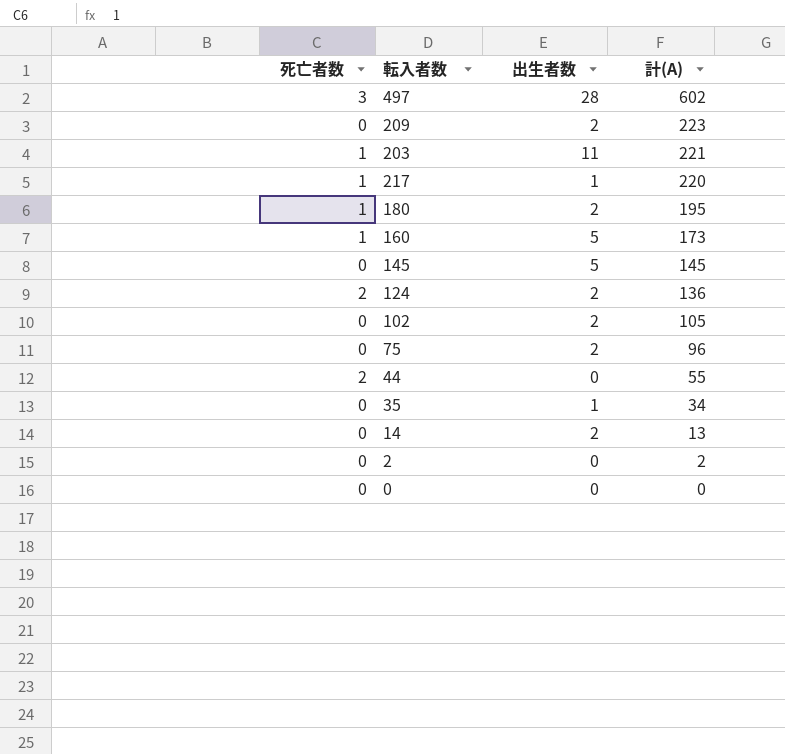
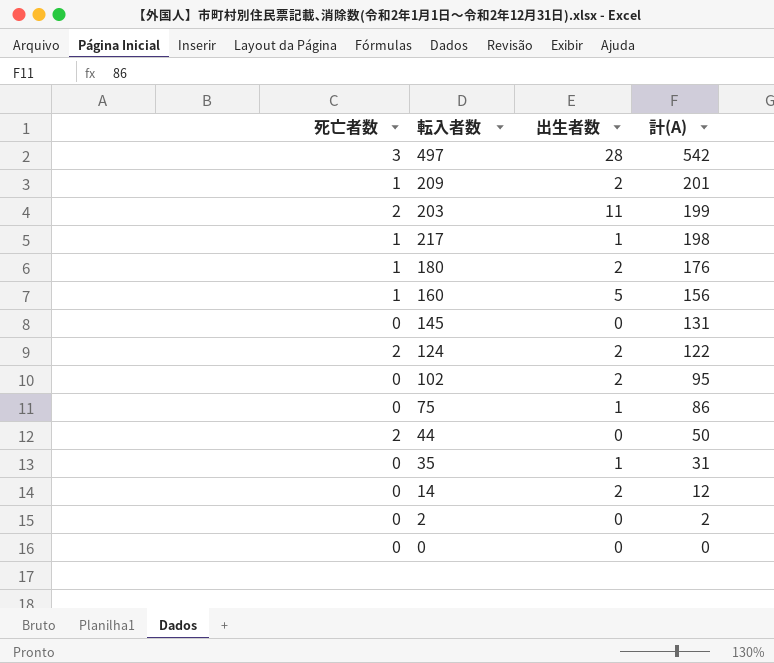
497 | 計(A): 602 -> 542
209 | 死亡者数: 0 -> 1
209 | 計(A): 223 -> 201
203 | 死亡者数: 1 -> 2
203 | 計(A): 221 -> 199
217 | 計(A): 220 -> 198
180 | 計(A): 195 -> 176
160 | 計(A): 173 -> 156
145 | 出生者数: 5 -> 0
145 | 計(A): 145 -> 131
124 | 計(A): 136 -> 122
102 | 計(A): 105 -> 95
75 | 出生者数: 2 -> 1
75 | 計(A): 96 -> 86
44 | 計(A): 55 -> 50
35 | 計(A): 34 -> 31
14 | 計(A): 13 -> 12

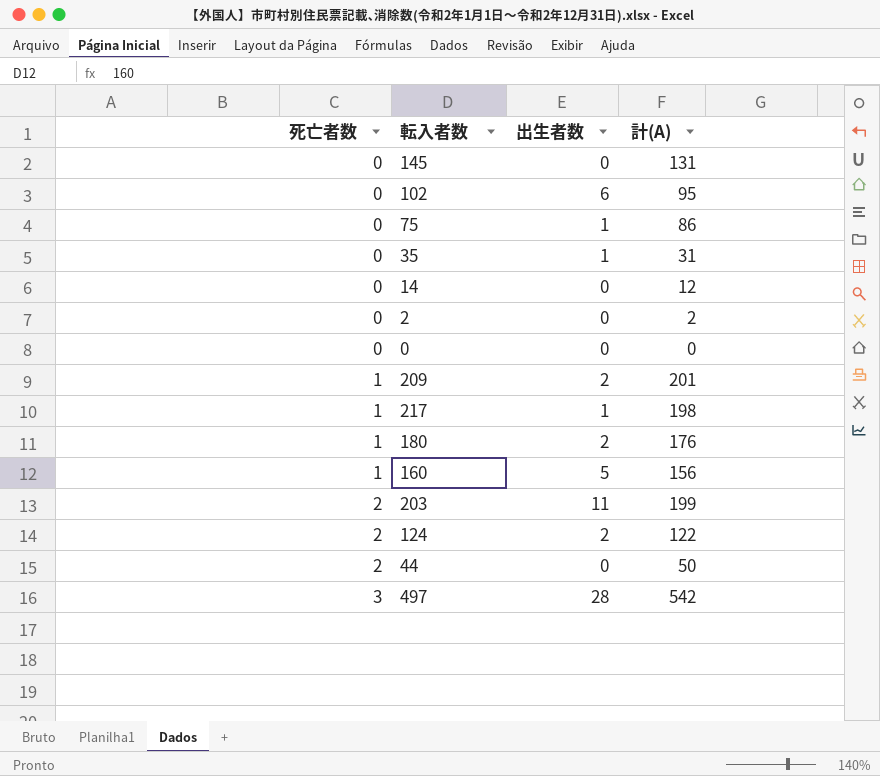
row order: 計(A) descending -> 死亡者数 ascending
102 | 出生者数: 2 -> 6
14 | 出生者数: 2 -> 0

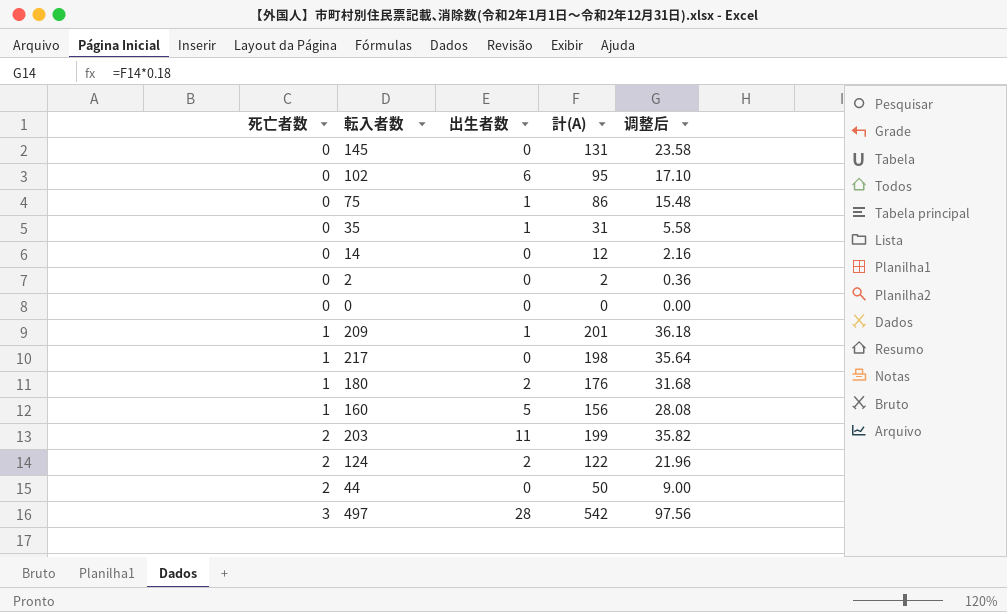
column 调整后 | formula: none -> [計(A)] * 0.18
209 | 出生者数: 2 -> 1
217 | 出生者数: 1 -> 0

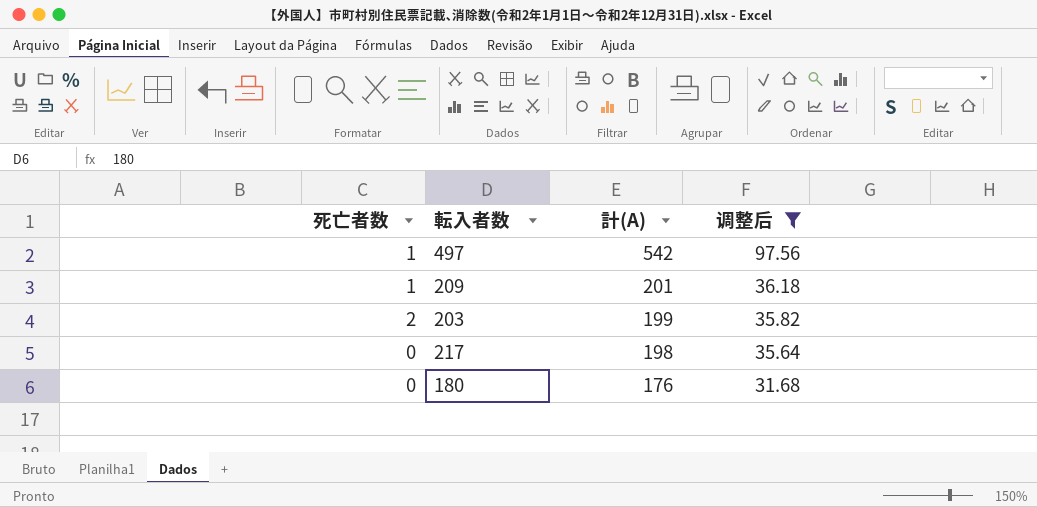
filter: none -> 调整后 >= 31.68
row order: 死亡者数 ascending -> 計(A) descending
column 出生者数 | position: 3 -> none
497 | 死亡者数: 3 -> 1
217 | 死亡者数: 1 -> 0
180 | 死亡者数: 1 -> 0

